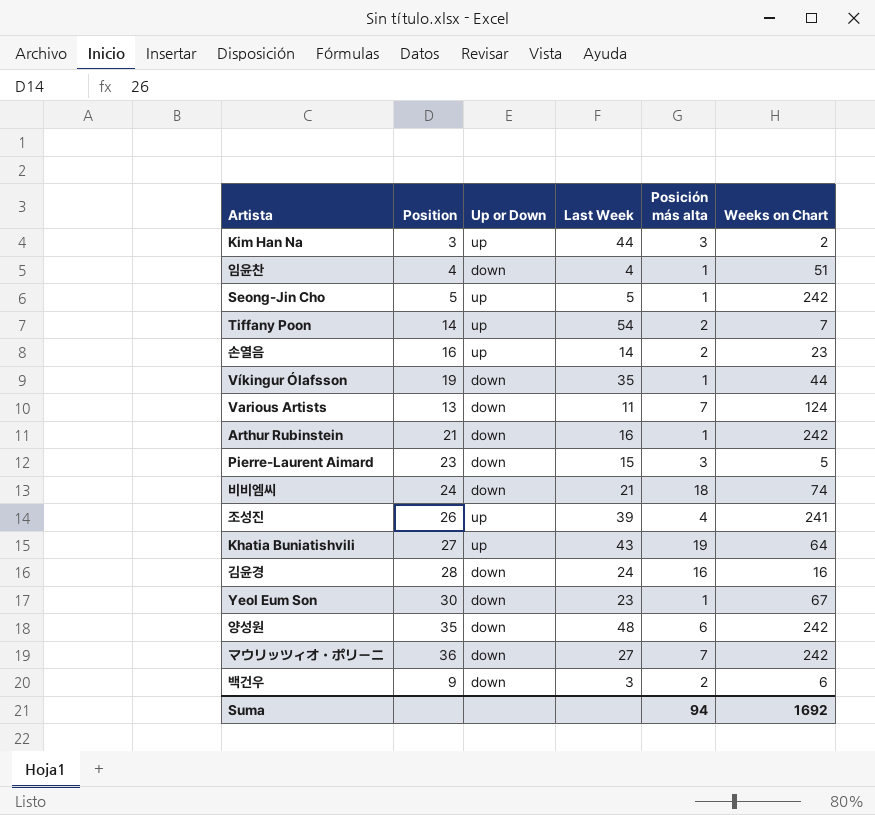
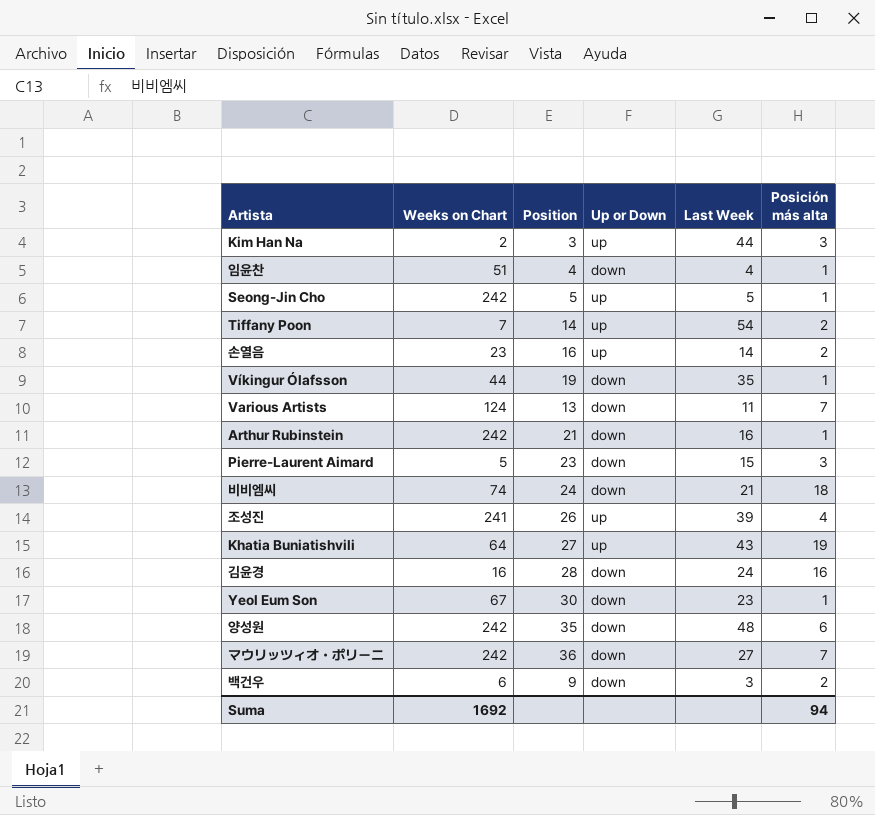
column Weeks on Chart | position: 6 -> 2

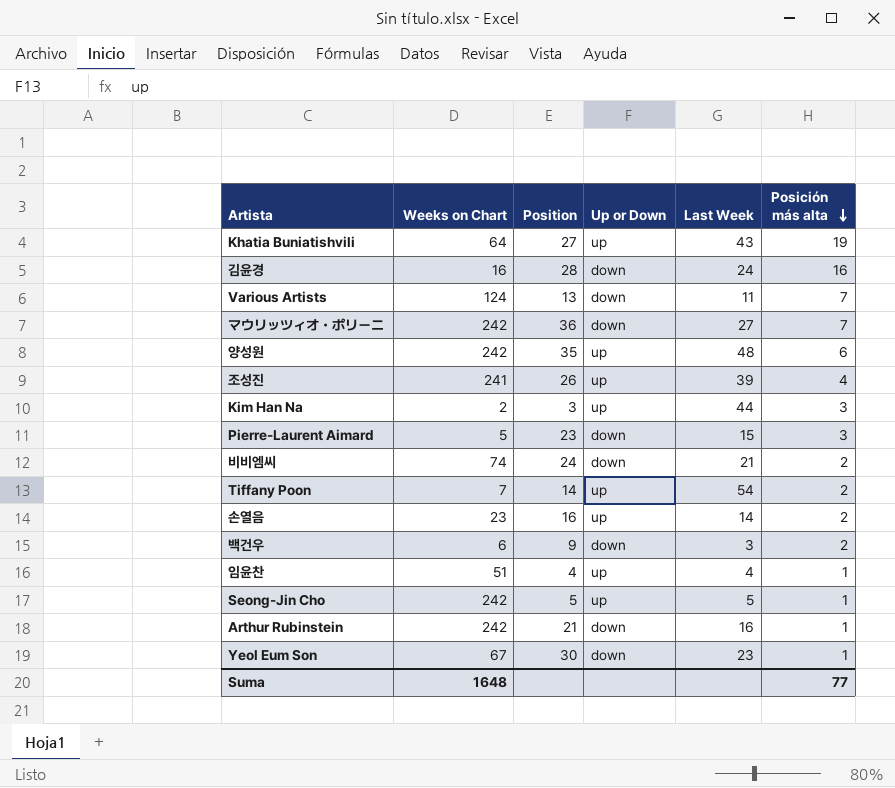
row order: none -> Posición más alta descending
row Víkingur Ólafsson: 44 | 19 | down | 35 | 1 -> none
양성원 | Up or Down: down -> up
비비엠씨 | Posición más alta: 18 -> 2
임윤찬 | Up or Down: down -> up
Suma | Weeks on Chart: 1692 -> 1648
Suma | Posición más alta: 94 -> 77

